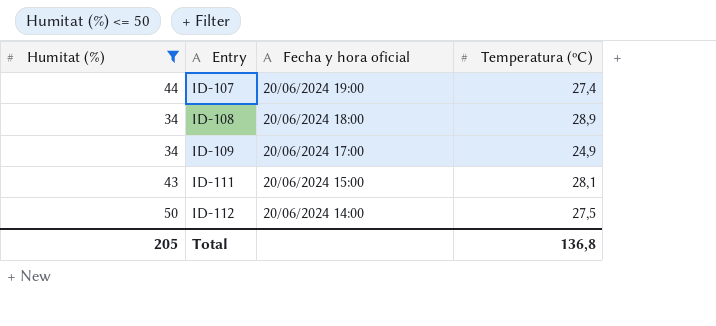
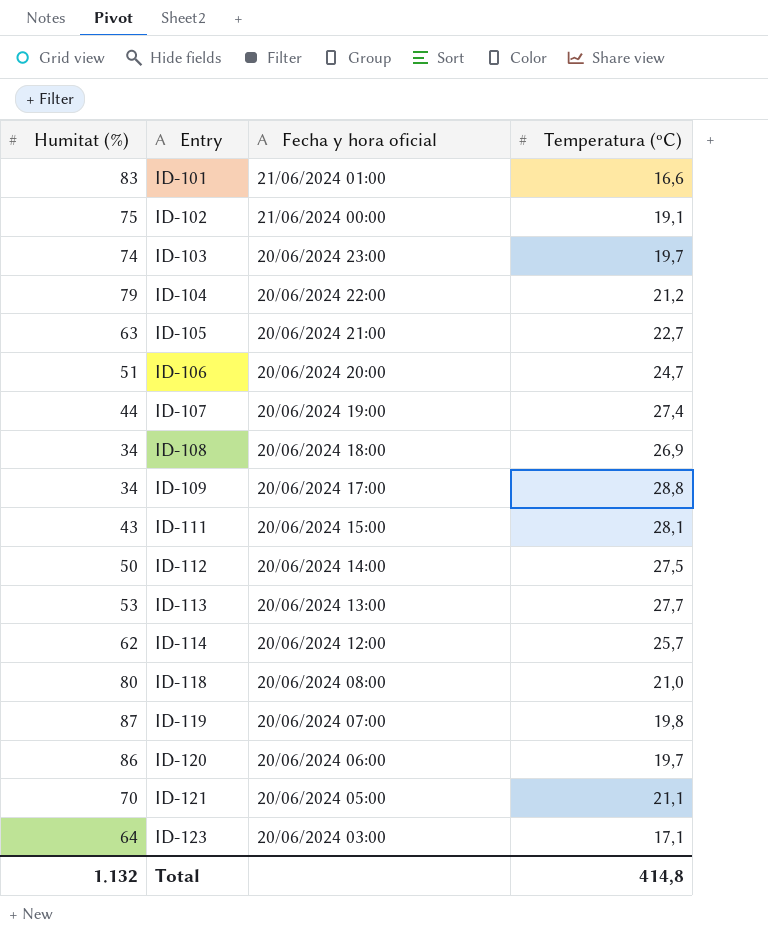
filter: Humitat (%) <= 50 -> none
ID-108 | Temperatura (ºC): 28,9 -> 26,9
ID-109 | Temperatura (ºC): 24,9 -> 28,8
Total | Humitat (%): 205 -> 1.132
Total | Temperatura (ºC): 136,8 -> 414,8

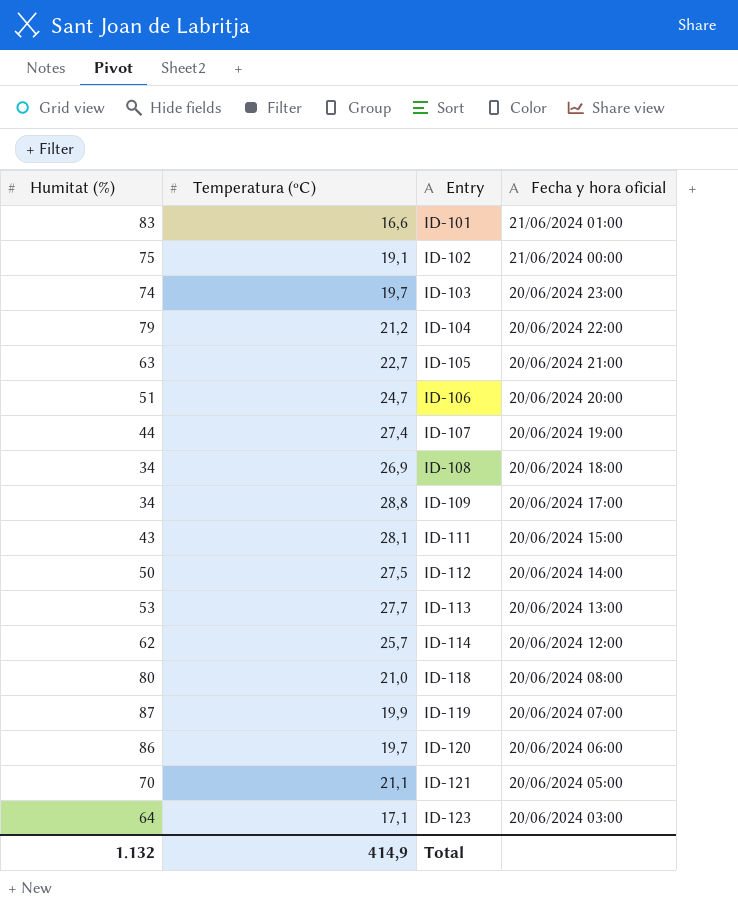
column Temperatura (ºC) | position: 4 -> 2
ID-119 | Temperatura (ºC): 19,8 -> 19,9
Total | Temperatura (ºC): 414,8 -> 414,9

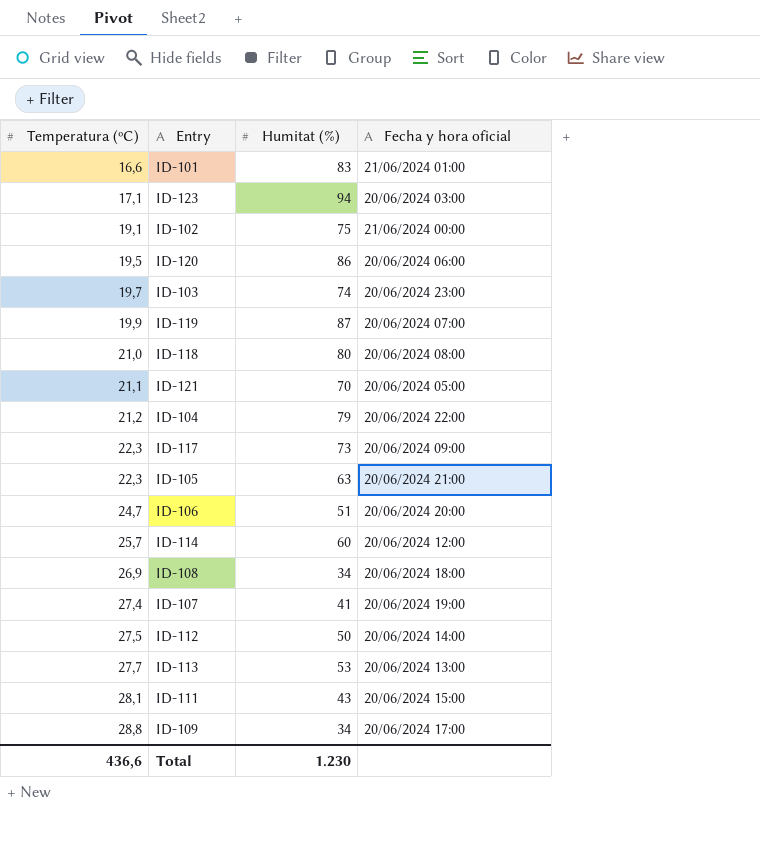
row order: Entry ascending -> Temperatura (ºC) ascending
column Humitat (%) | position: 1 -> 3
ID-123 | Humitat (%): 64 -> 94
ID-120 | Temperatura (ºC): 19,7 -> 19,5
row ID-117: none -> 22,3 | 73 | 20/06/2024 09:00
ID-105 | Temperatura (ºC): 22,7 -> 22,3
ID-114 | Humitat (%): 62 -> 60
ID-107 | Humitat (%): 44 -> 41
Total | Temperatura (ºC): 414,9 -> 436,6
Total | Humitat (%): 1.132 -> 1.230

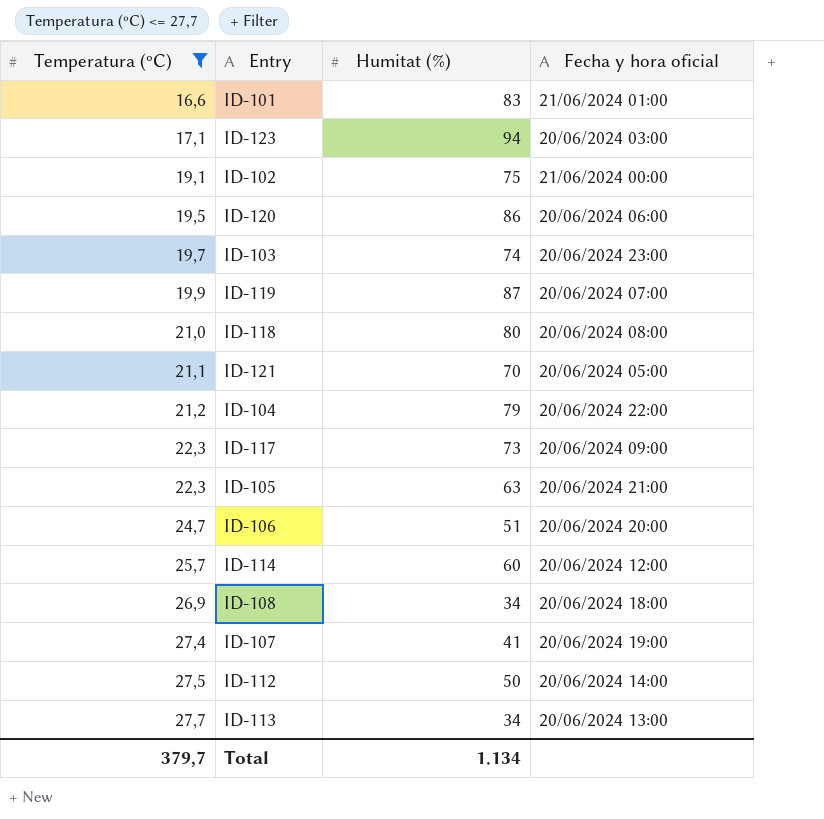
filter: none -> Temperatura (ºC) <= 27,7
ID-113 | Humitat (%): 53 -> 34
Total | Temperatura (ºC): 436,6 -> 379,7
Total | Humitat (%): 1.230 -> 1.134

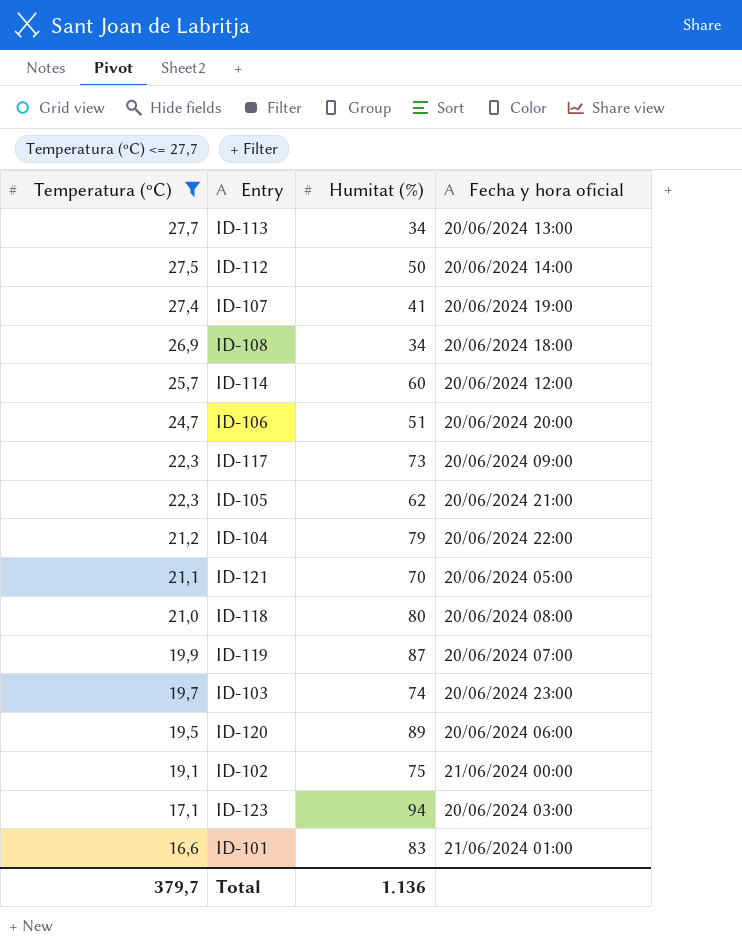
row order: Temperatura (ºC) ascending -> Temperatura (ºC) descending
ID-105 | Humitat (%): 63 -> 62
ID-120 | Humitat (%): 86 -> 89
Total | Humitat (%): 1.134 -> 1.136

